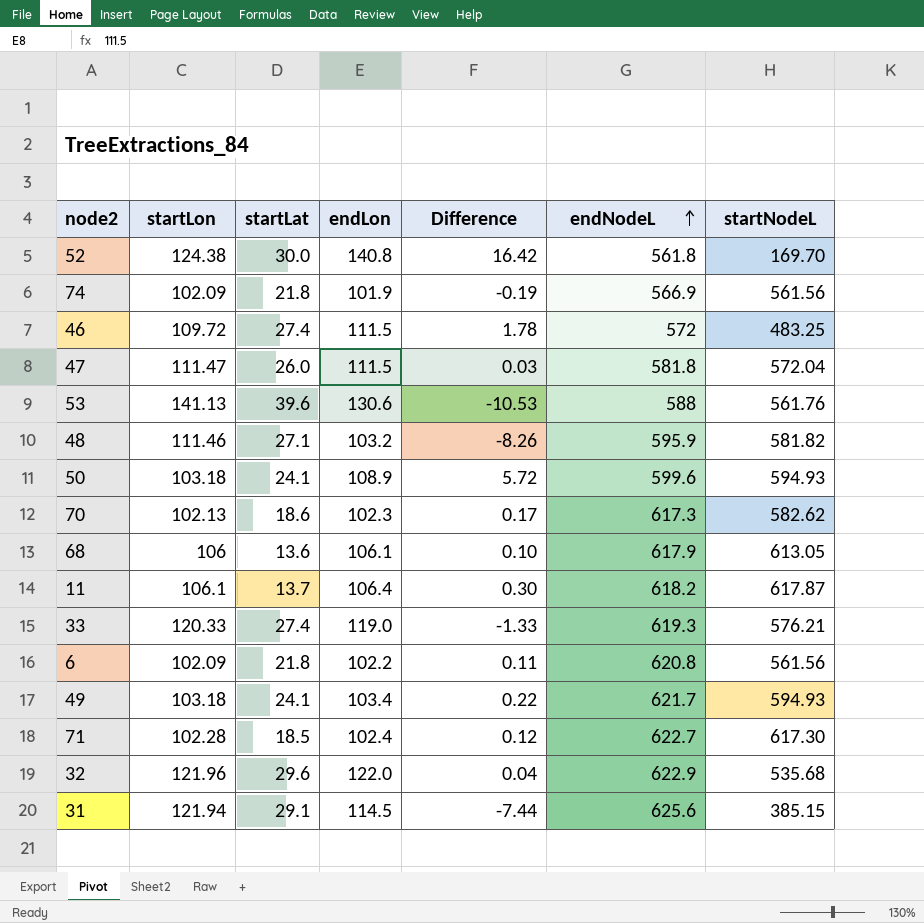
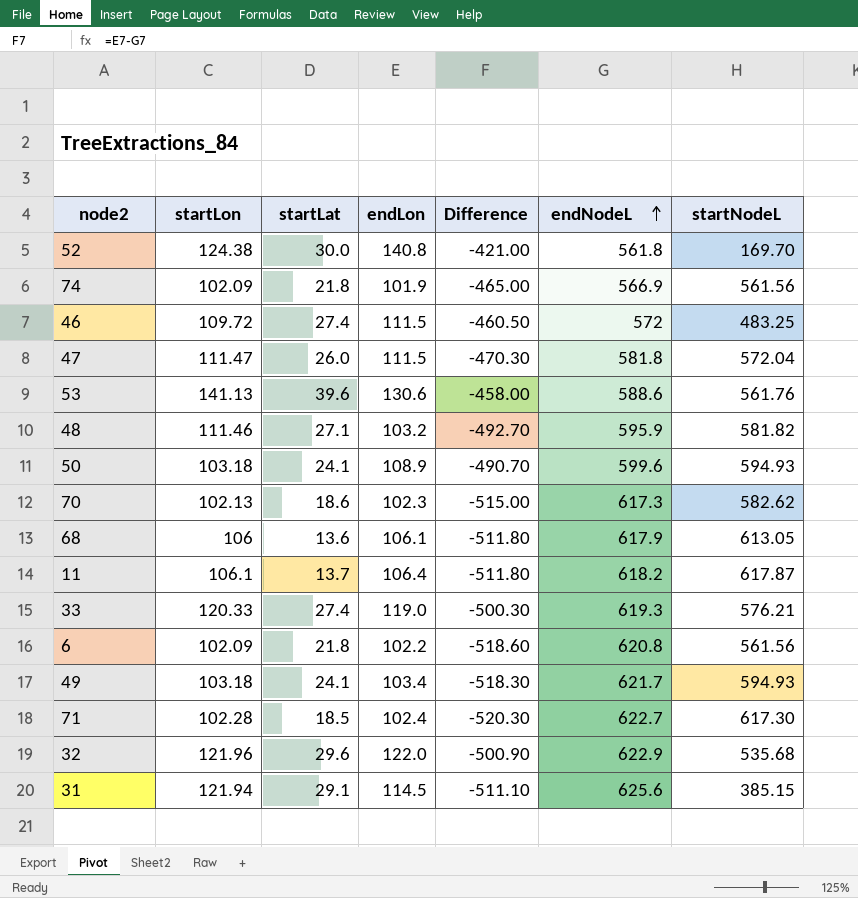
column Difference | formula: [endLon] - [startLon] -> [endLon] - [endNodeL]
53 | endNodeL: 588 -> 588.6

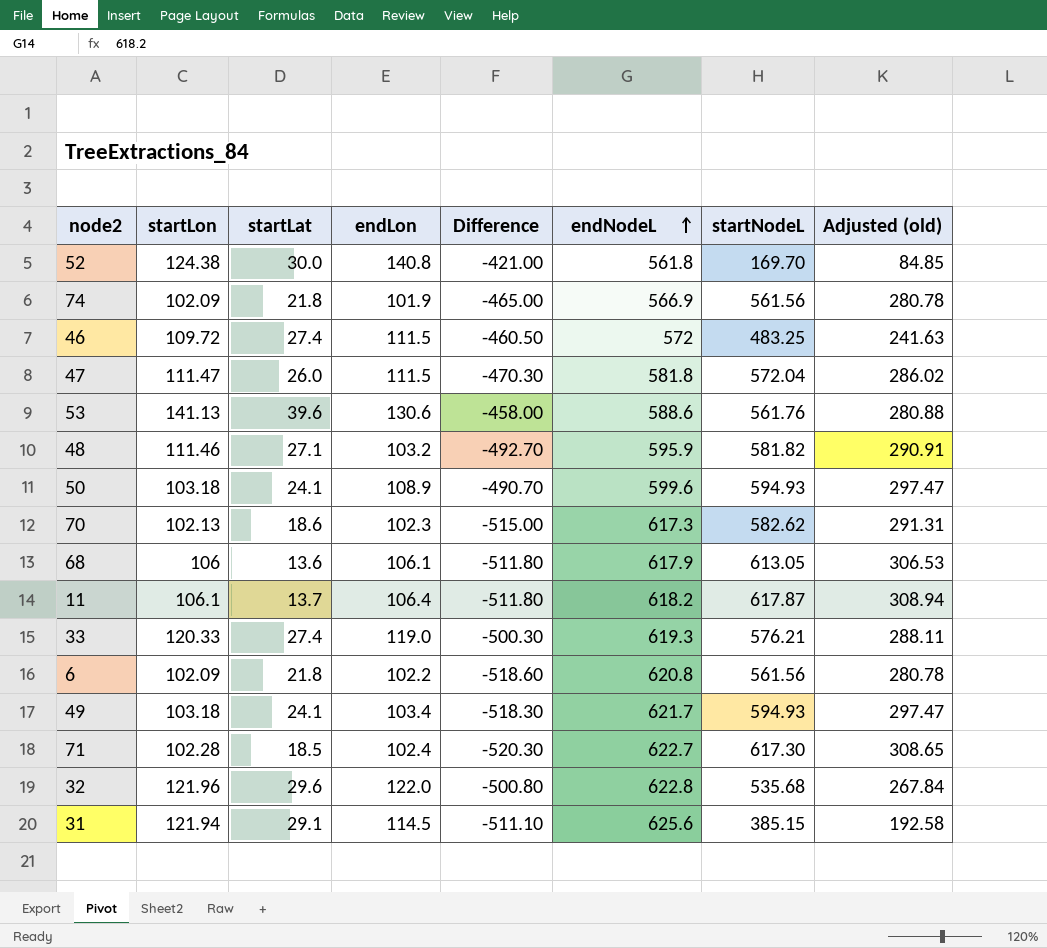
column Adjusted (old) | formula: none -> [startNodeL] * 0.5
32 | Difference: -500.90 -> -500.80
32 | endNodeL: 622.9 -> 622.8

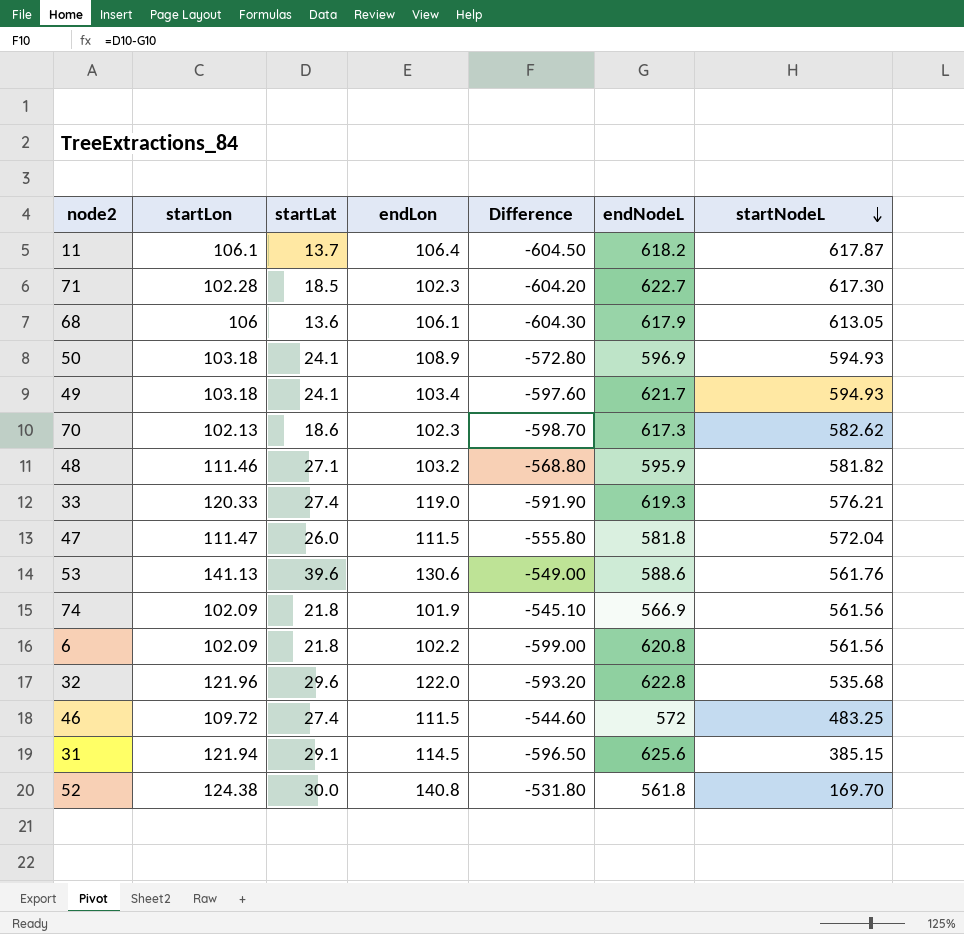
row order: endNodeL ascending -> startNodeL descending
column Adjusted (old) | formula: [startNodeL] * 0.5 -> none
column Difference | formula: [endLon] - [endNodeL] -> [startLat] - [endNodeL]
71 | endLon: 102.4 -> 102.3
50 | endNodeL: 599.6 -> 596.9

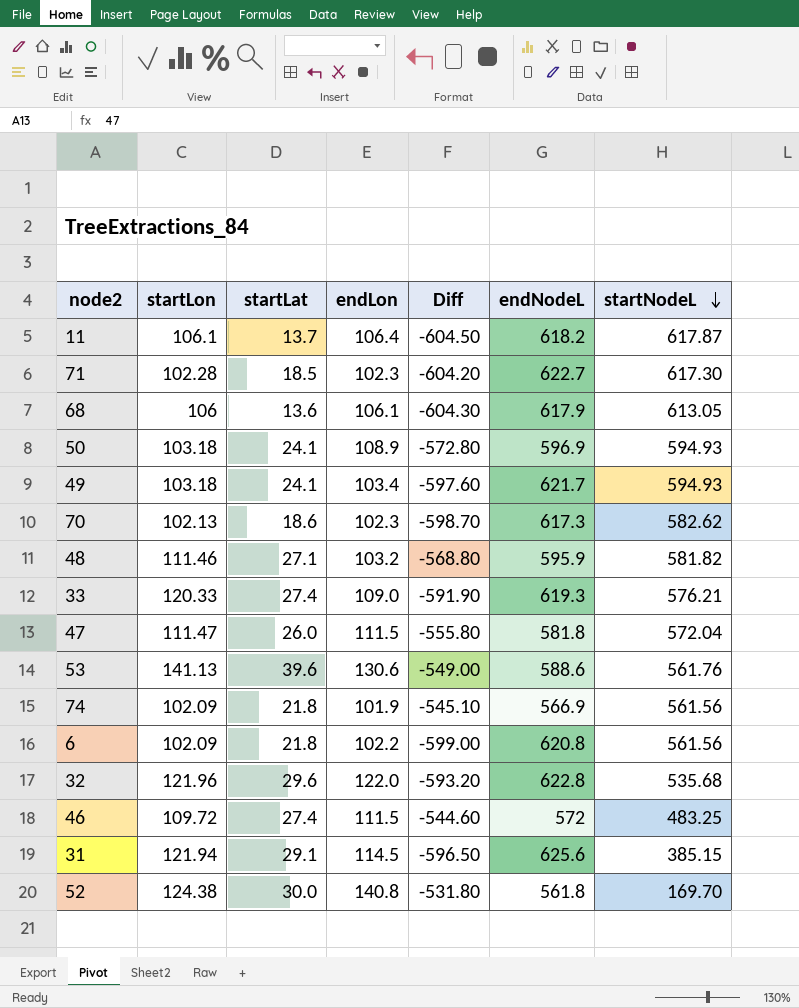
column name: Difference -> Diff
33 | endLon: 119.0 -> 109.0

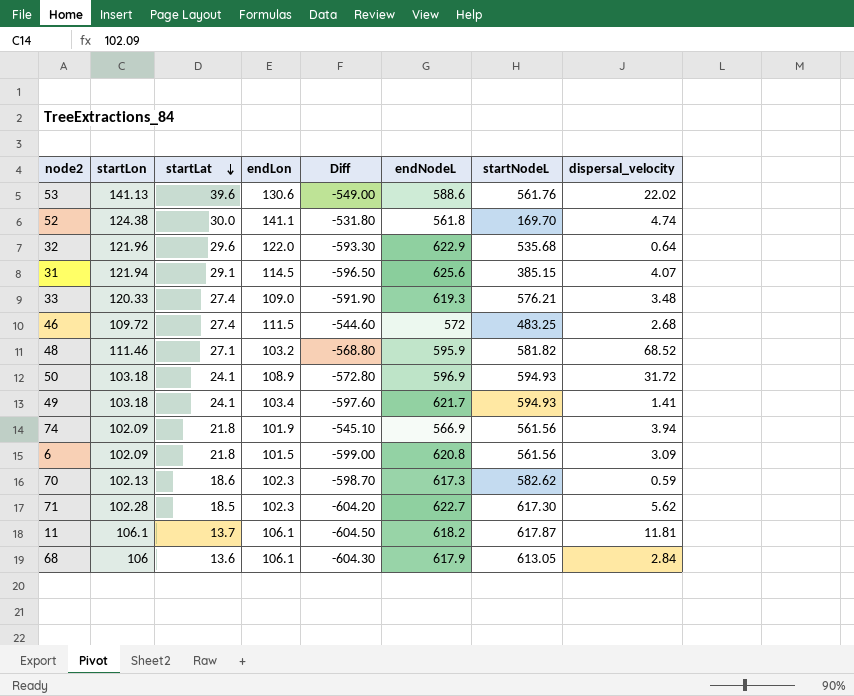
row order: startNodeL descending -> startLat descending
column dispersal_velocity | position: none -> 8
row 47: 111.47 | 26.0 | 111.5 | -555.80 | 581.8 | 572.04 -> none
52 | endLon: 140.8 -> 141.1
32 | Diff: -593.20 -> -593.30
32 | endNodeL: 622.8 -> 622.9
6 | endLon: 102.2 -> 101.5
11 | endLon: 106.4 -> 106.1

